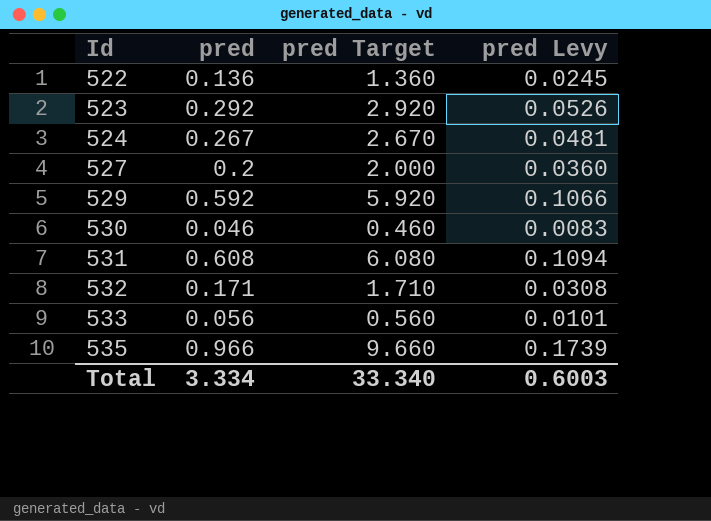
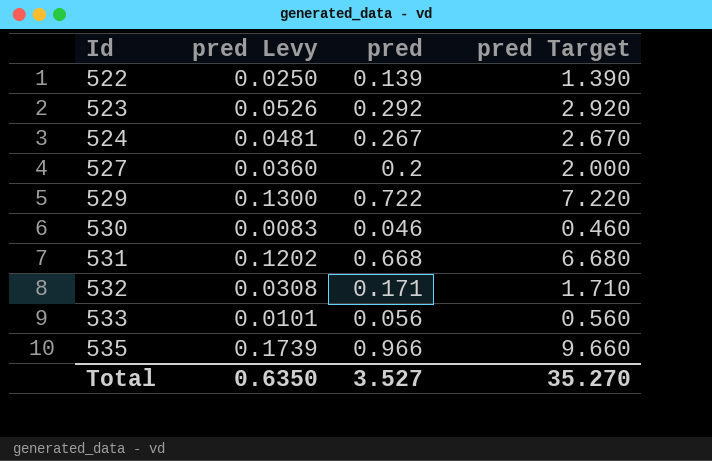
column pred Levy | position: 4 -> 2
522 | pred Levy: 0.0245 -> 0.0250
522 | pred: 0.136 -> 0.139
522 | pred Target: 1.360 -> 1.390
529 | pred Levy: 0.1066 -> 0.1300
529 | pred: 0.592 -> 0.722
529 | pred Target: 5.920 -> 7.220
531 | pred Levy: 0.1094 -> 0.1202
531 | pred: 0.608 -> 0.668
531 | pred Target: 6.080 -> 6.680
Total | pred Levy: 0.6003 -> 0.6350
Total | pred: 3.334 -> 3.527
Total | pred Target: 33.340 -> 35.270

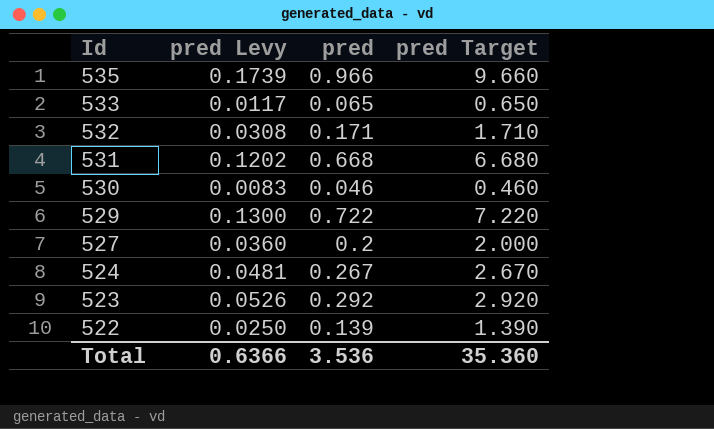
row order: Id ascending -> Id descending
533 | pred Levy: 0.0101 -> 0.0117
533 | pred: 0.056 -> 0.065
533 | pred Target: 0.560 -> 0.650
Total | pred Levy: 0.6350 -> 0.6366
Total | pred: 3.527 -> 3.536
Total | pred Target: 35.270 -> 35.360

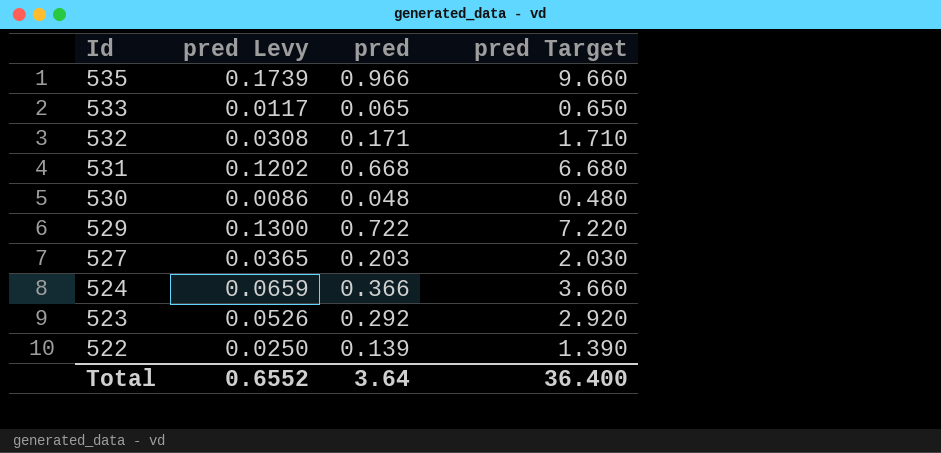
530 | pred Levy: 0.0083 -> 0.0086
530 | pred: 0.046 -> 0.048
530 | pred Target: 0.460 -> 0.480
527 | pred Levy: 0.0360 -> 0.0365
527 | pred: 0.2 -> 0.203
527 | pred Target: 2.000 -> 2.030
524 | pred Levy: 0.0481 -> 0.0659
524 | pred: 0.267 -> 0.366
524 | pred Target: 2.670 -> 3.660
Total | pred Levy: 0.6366 -> 0.6552
Total | pred: 3.536 -> 3.64
Total | pred Target: 35.360 -> 36.400

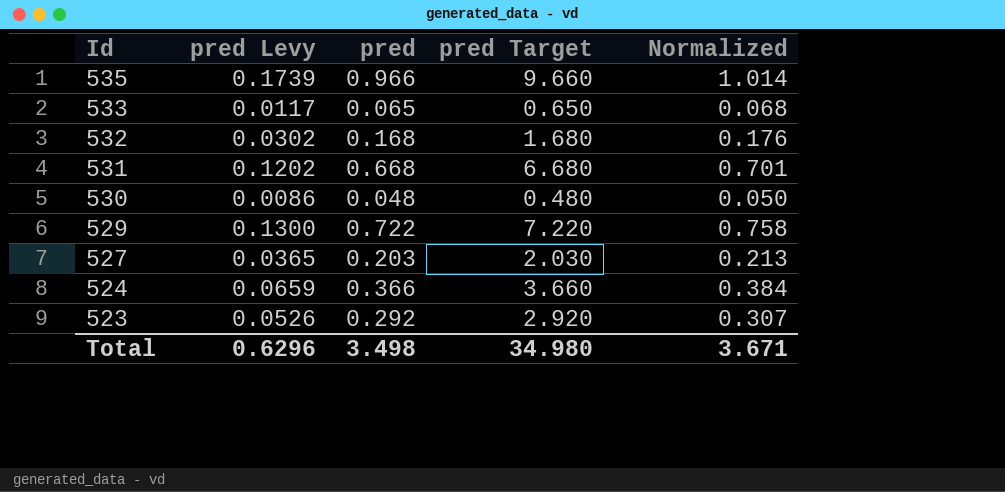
column Normalized | formula: none -> [pred] * 1.05
row 522: 0.0250 | 0.139 | 1.390 -> none
532 | pred Levy: 0.0308 -> 0.0302
532 | pred: 0.171 -> 0.168
532 | pred Target: 1.710 -> 1.680
Total | pred Levy: 0.6552 -> 0.6296
Total | pred: 3.64 -> 3.498
Total | pred Target: 36.400 -> 34.980

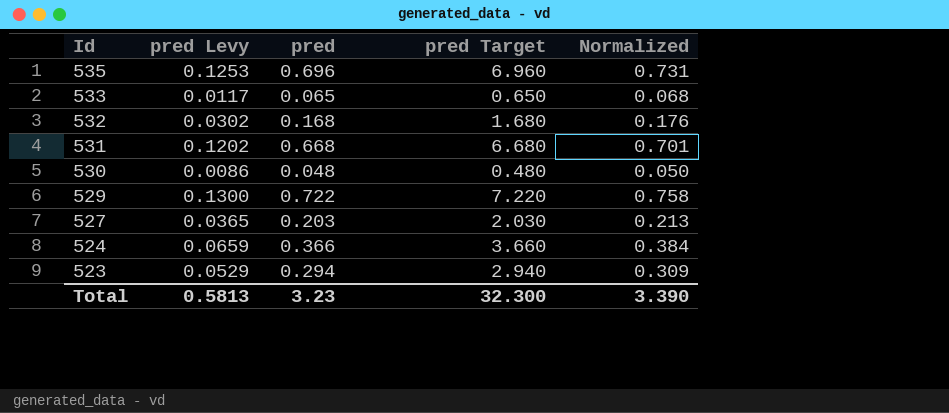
535 | pred Levy: 0.1739 -> 0.1253
535 | pred: 0.966 -> 0.696
535 | pred Target: 9.660 -> 6.960
535 | Normalized: 1.014 -> 0.731
523 | pred Levy: 0.0526 -> 0.0529
523 | pred: 0.292 -> 0.294
523 | pred Target: 2.920 -> 2.940
523 | Normalized: 0.307 -> 0.309
Total | pred Levy: 0.6296 -> 0.5813
Total | pred: 3.498 -> 3.23
Total | pred Target: 34.980 -> 32.300
Total | Normalized: 3.671 -> 3.390

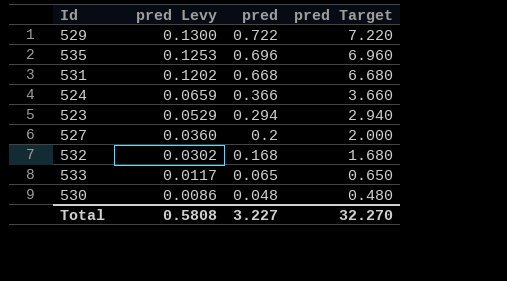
row order: Id descending -> pred Levy descending
column Normalized | formula: [pred] * 1.05 -> none
527 | pred Levy: 0.0365 -> 0.0360
527 | pred: 0.203 -> 0.2
527 | pred Target: 2.030 -> 2.000
Total | pred Levy: 0.5813 -> 0.5808
Total | pred: 3.23 -> 3.227
Total | pred Target: 32.300 -> 32.270

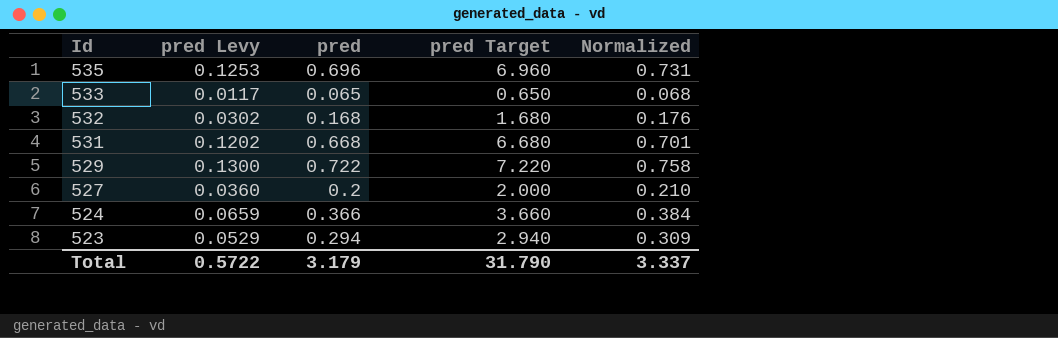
row order: pred Levy descending -> Id descending
column Normalized | formula: none -> [pred] * 1.05
row 530: 0.0086 | 0.048 | 0.480 -> none
Total | pred Levy: 0.5808 -> 0.5722
Total | pred: 3.227 -> 3.179
Total | pred Target: 32.270 -> 31.790

